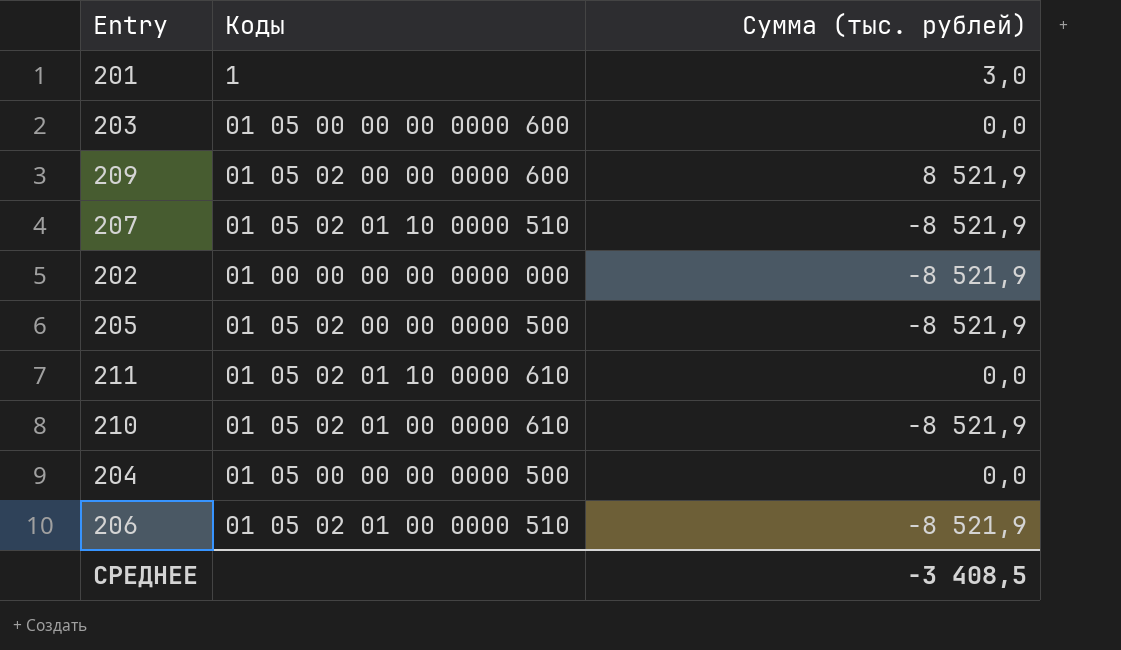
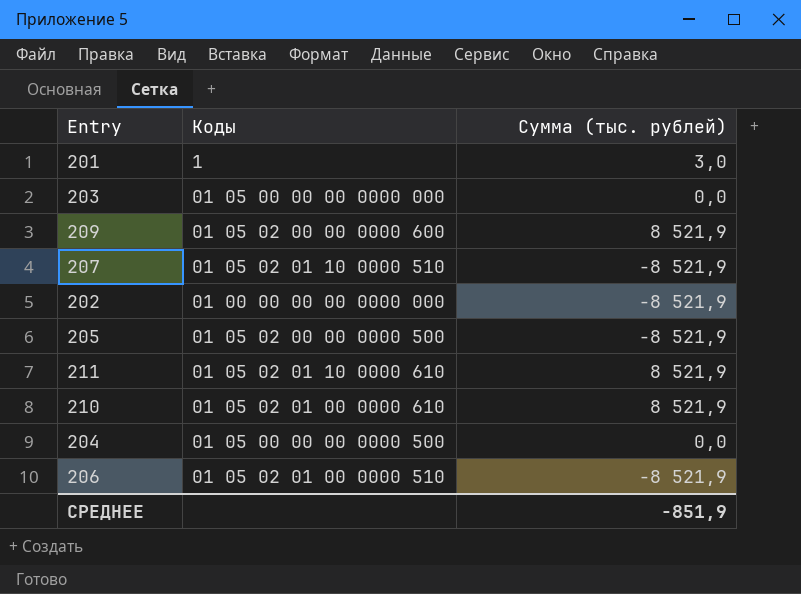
203 | Коды: 01 05 00 00 00 0000 600 -> 01 05 00 00 00 0000 000
211 | Сумма (тыс. рублей): 0,0 -> 8 521,9
210 | Сумма (тыс. рублей): -8 521,9 -> 8 521,9
СРЕДНЕЕ | Сумма (тыс. рублей): -3 408,5 -> -851,9

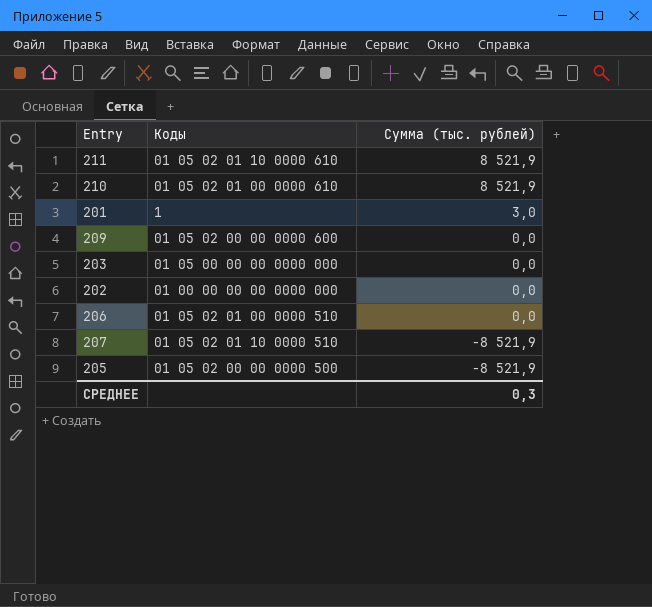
row order: none -> Сумма (тыс. рублей) descending
row 204: 01 05 00 00 00 0000 500 | 0,0 -> none
209 | Сумма (тыс. рублей): 8 521,9 -> 0,0
202 | Сумма (тыс. рублей): -8 521,9 -> 0,0
206 | Сумма (тыс. рублей): -8 521,9 -> 0,0
СРЕДНЕЕ | Сумма (тыс. рублей): -851,9 -> 0,3

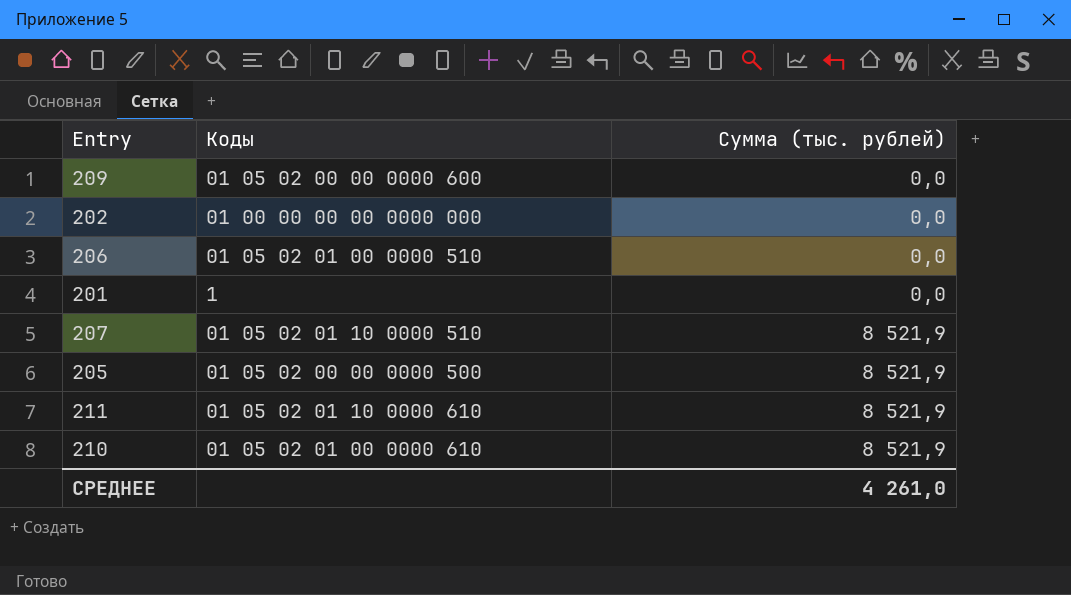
row order: Сумма (тыс. рублей) descending -> Сумма (тыс. рублей) ascending
row 203: 01 05 00 00 00 0000 000 | 0,0 -> none
201 | Сумма (тыс. рублей): 3,0 -> 0,0
207 | Сумма (тыс. рублей): -8 521,9 -> 8 521,9
205 | Сумма (тыс. рублей): -8 521,9 -> 8 521,9
СРЕДНЕЕ | Сумма (тыс. рублей): 0,3 -> 4 261,0

